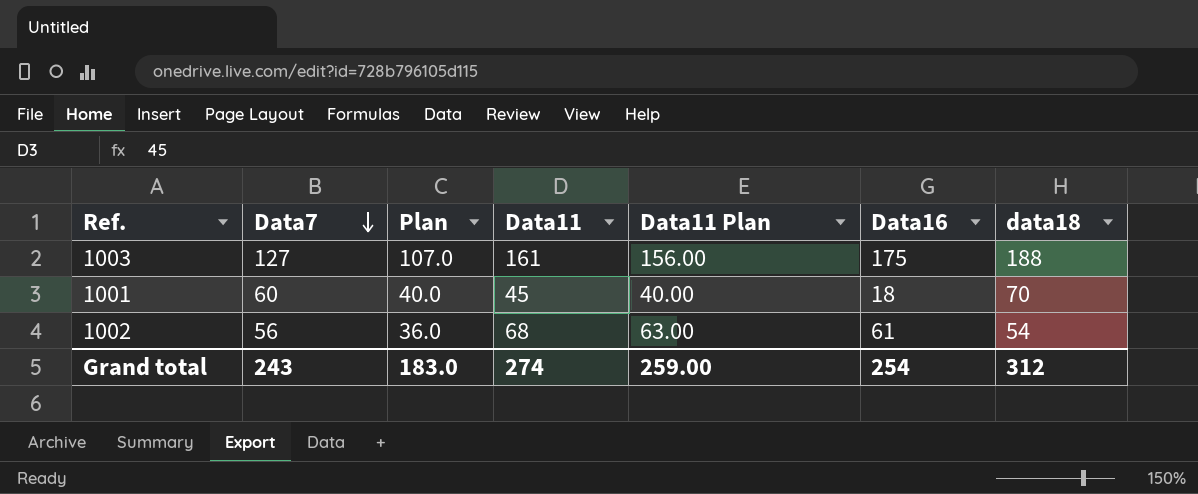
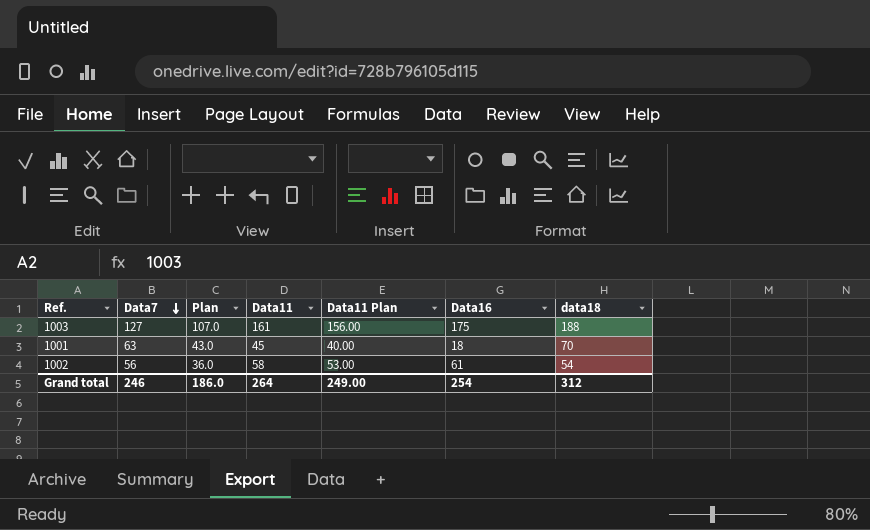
1001 | Data7: 60 -> 63
1001 | Plan: 40.0 -> 43.0
1002 | Data11: 68 -> 58
1002 | Data11 Plan: 63.00 -> 53.00
Grand total | Data7: 243 -> 246
Grand total | Plan: 183.0 -> 186.0
Grand total | Data11: 274 -> 264
Grand total | Data11 Plan: 259.00 -> 249.00

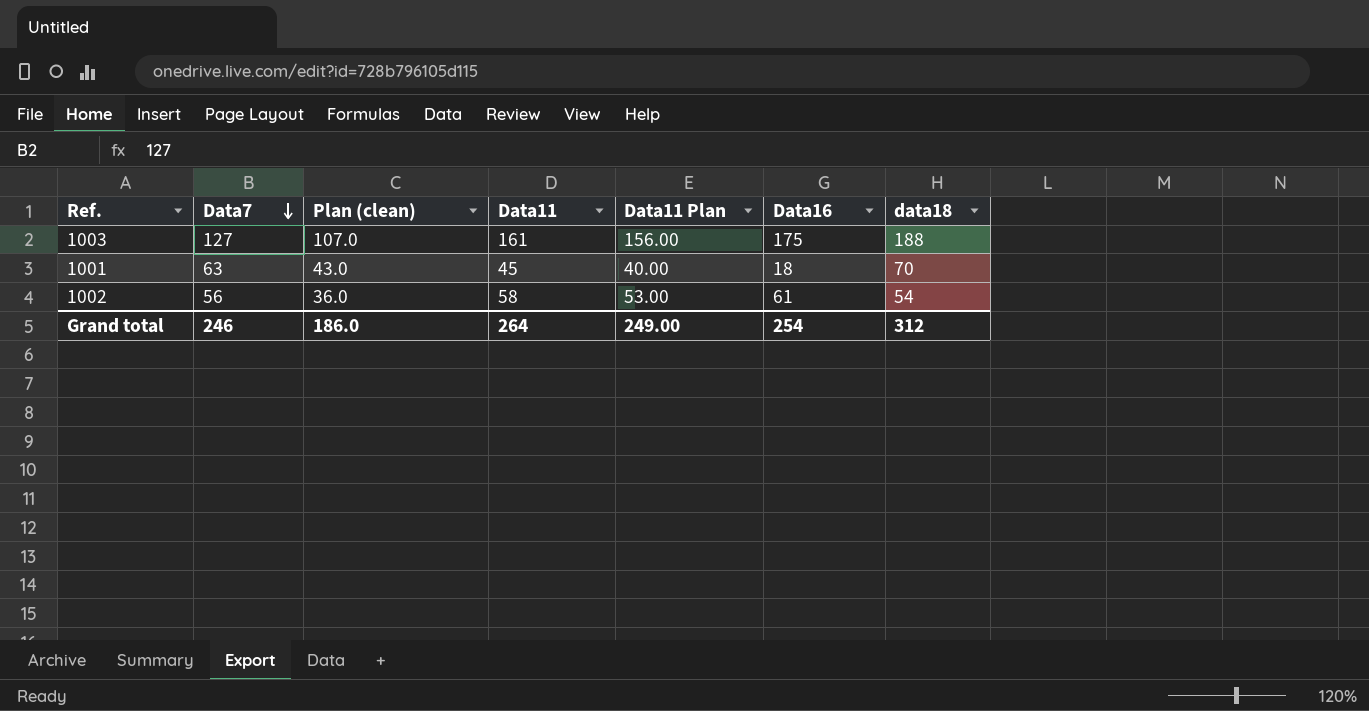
column name: Plan -> Plan (clean)

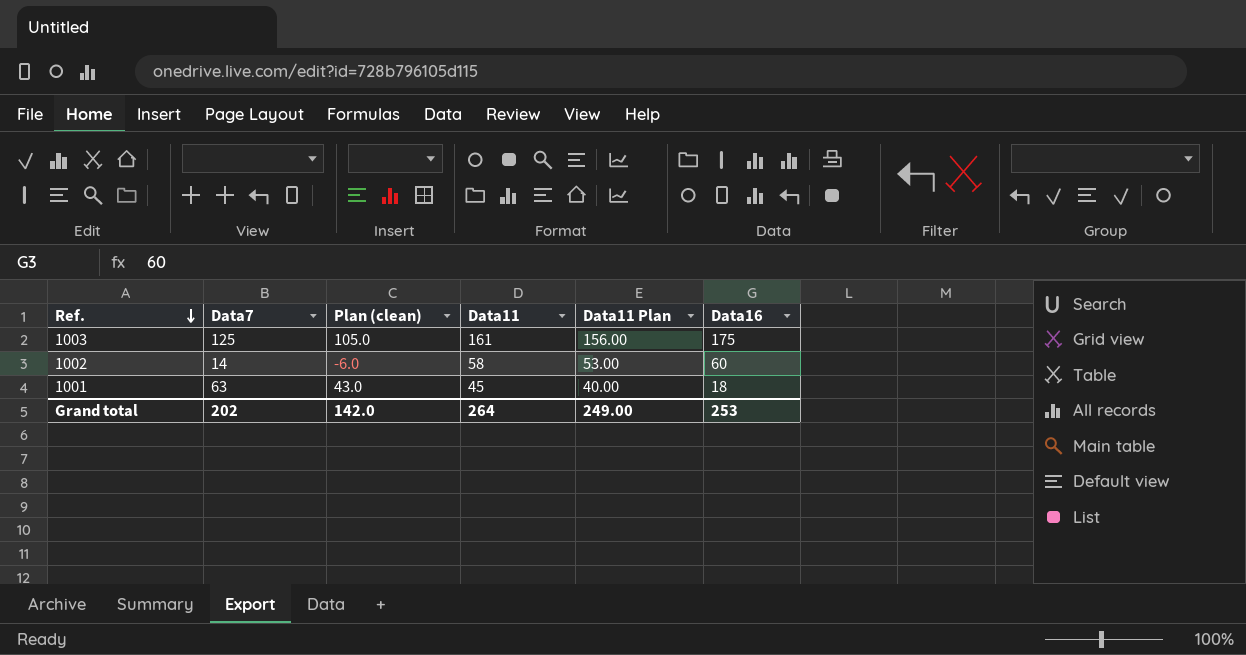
row order: Data7 descending -> Ref. descending
column data18 | position: 7 -> none
1003 | Data7: 127 -> 125
1003 | Plan (clean): 107.0 -> 105.0
1002 | Data7: 56 -> 14
1002 | Plan (clean): 36.0 -> -6.0
1002 | Data16: 61 -> 60
Grand total | Data7: 246 -> 202
Grand total | Plan (clean): 186.0 -> 142.0
Grand total | Data16: 254 -> 253

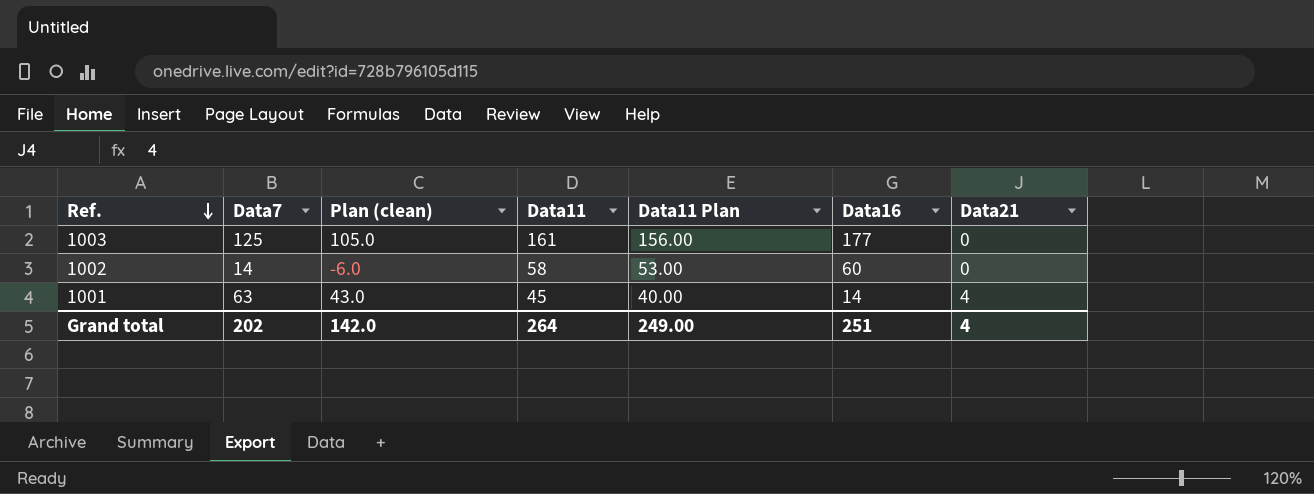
column Data21 | position: none -> 7
1003 | Data16: 175 -> 177
1001 | Data16: 18 -> 14
Grand total | Data16: 253 -> 251

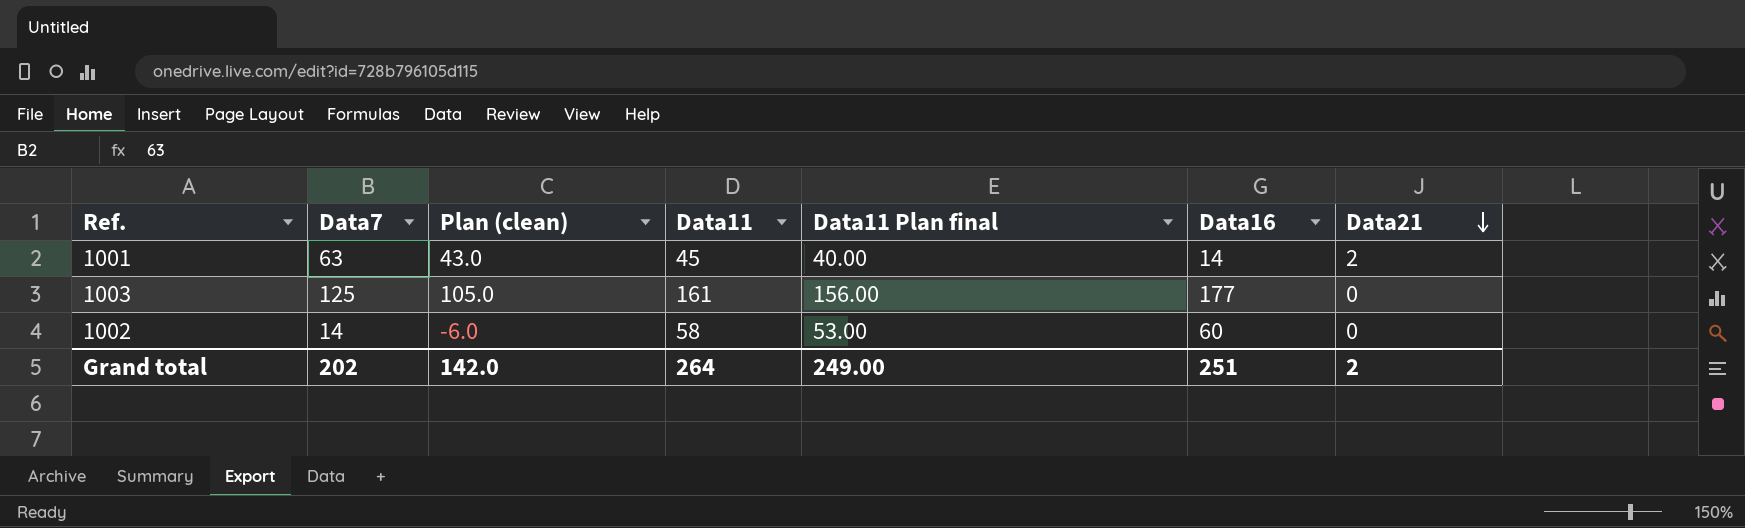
row order: Ref. descending -> Data21 descending
column name: Data11 Plan -> Data11 Plan final
1001 | Data21: 4 -> 2
Grand total | Data21: 4 -> 2

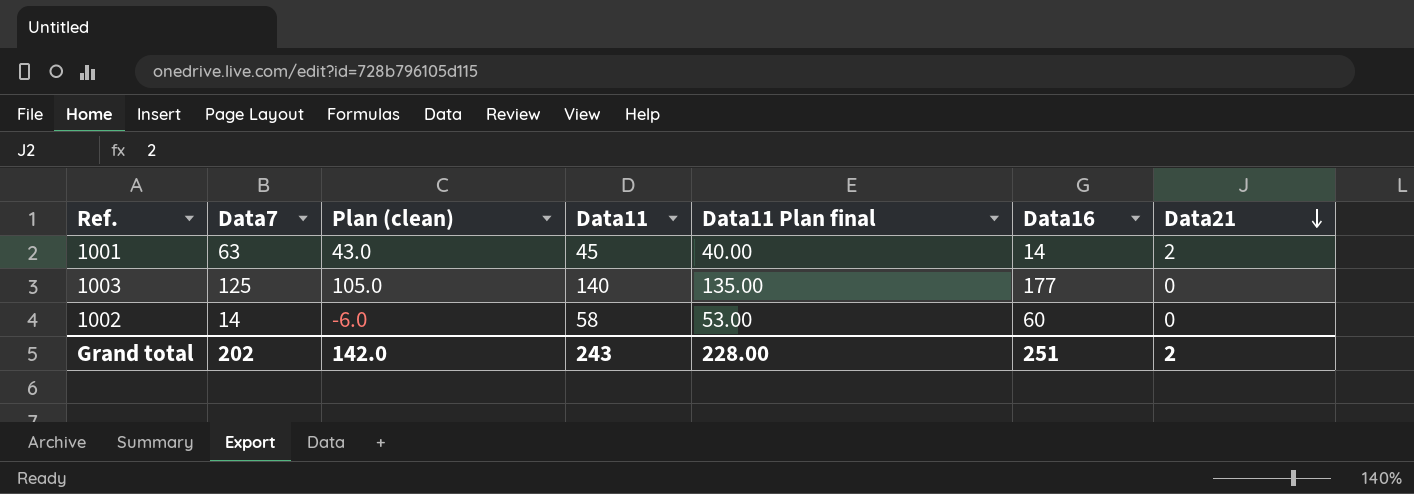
1003 | Data11: 161 -> 140
1003 | Data11 Plan final: 156.00 -> 135.00
Grand total | Data11: 264 -> 243
Grand total | Data11 Plan final: 249.00 -> 228.00

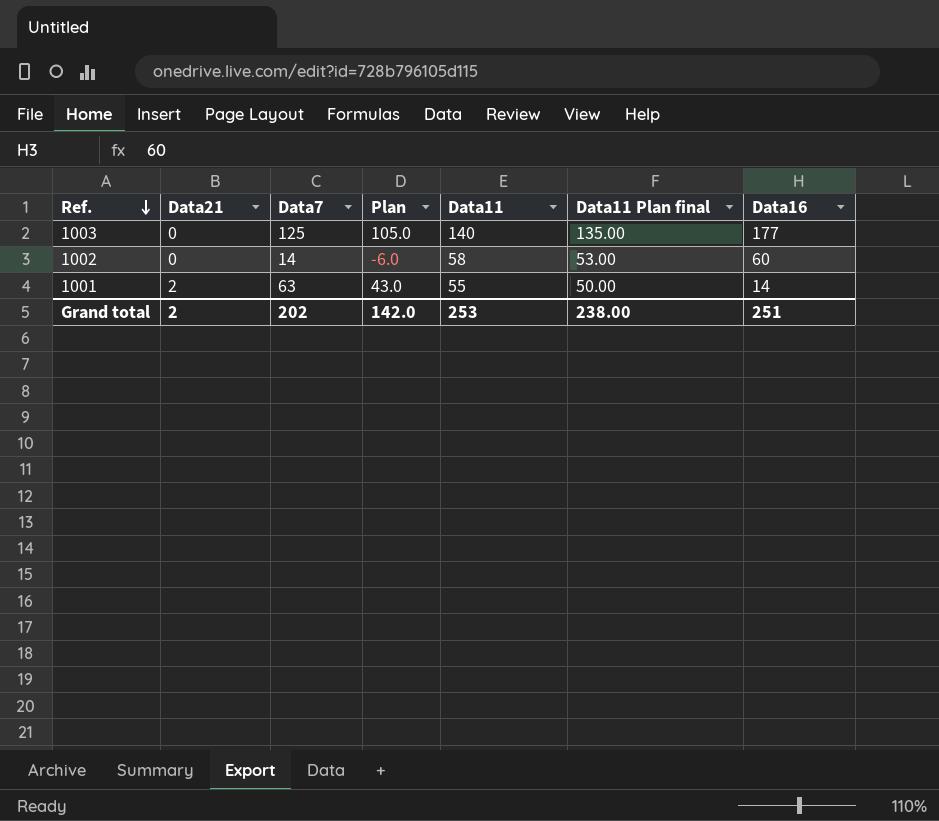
row order: Data21 descending -> Ref. descending
column Data21 | position: 7 -> 2
column name: Plan (clean) -> Plan
1001 | Data11: 45 -> 55
1001 | Data11 Plan final: 40.00 -> 50.00
Grand total | Data11: 243 -> 253
Grand total | Data11 Plan final: 228.00 -> 238.00

